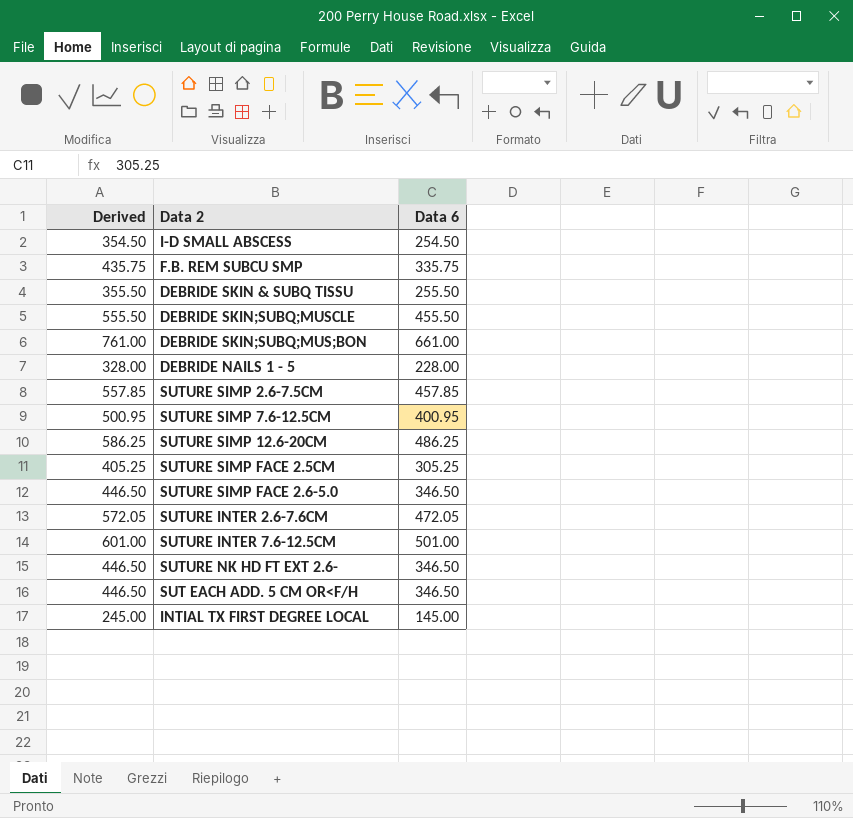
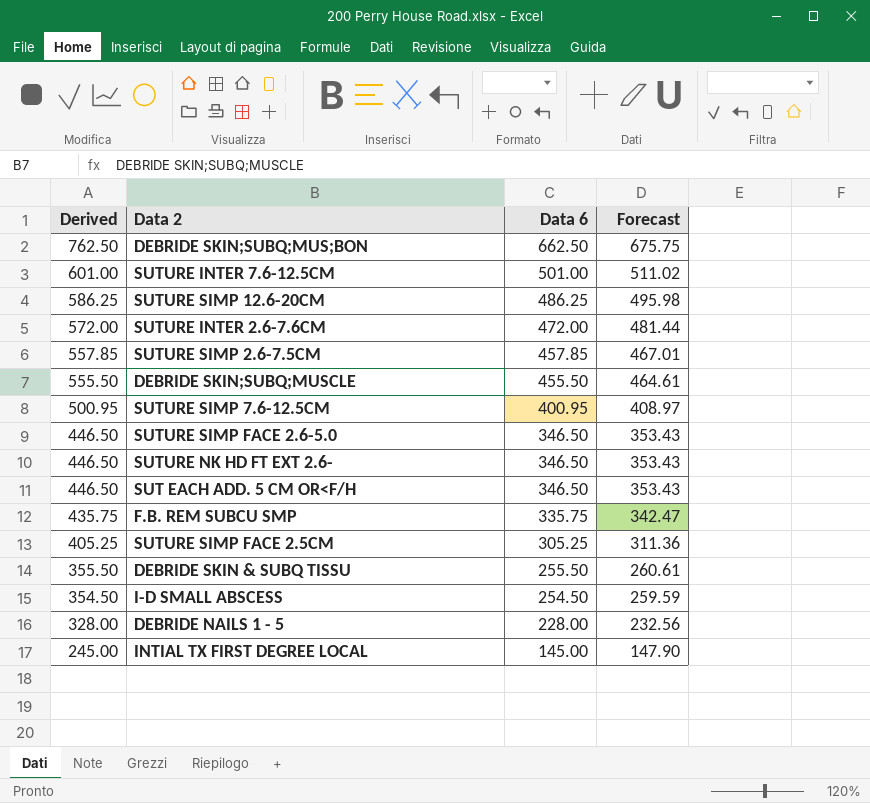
row order: none -> Derived descending
column Forecast | formula: none -> [Data 6] * 1.02
DEBRIDE SKIN;SUBQ;MUS;BON | Derived: 761.00 -> 762.50
DEBRIDE SKIN;SUBQ;MUS;BON | Data 6: 661.00 -> 662.50
SUTURE INTER 2.6-7.6CM | Derived: 572.05 -> 572.00
SUTURE INTER 2.6-7.6CM | Data 6: 472.05 -> 472.00

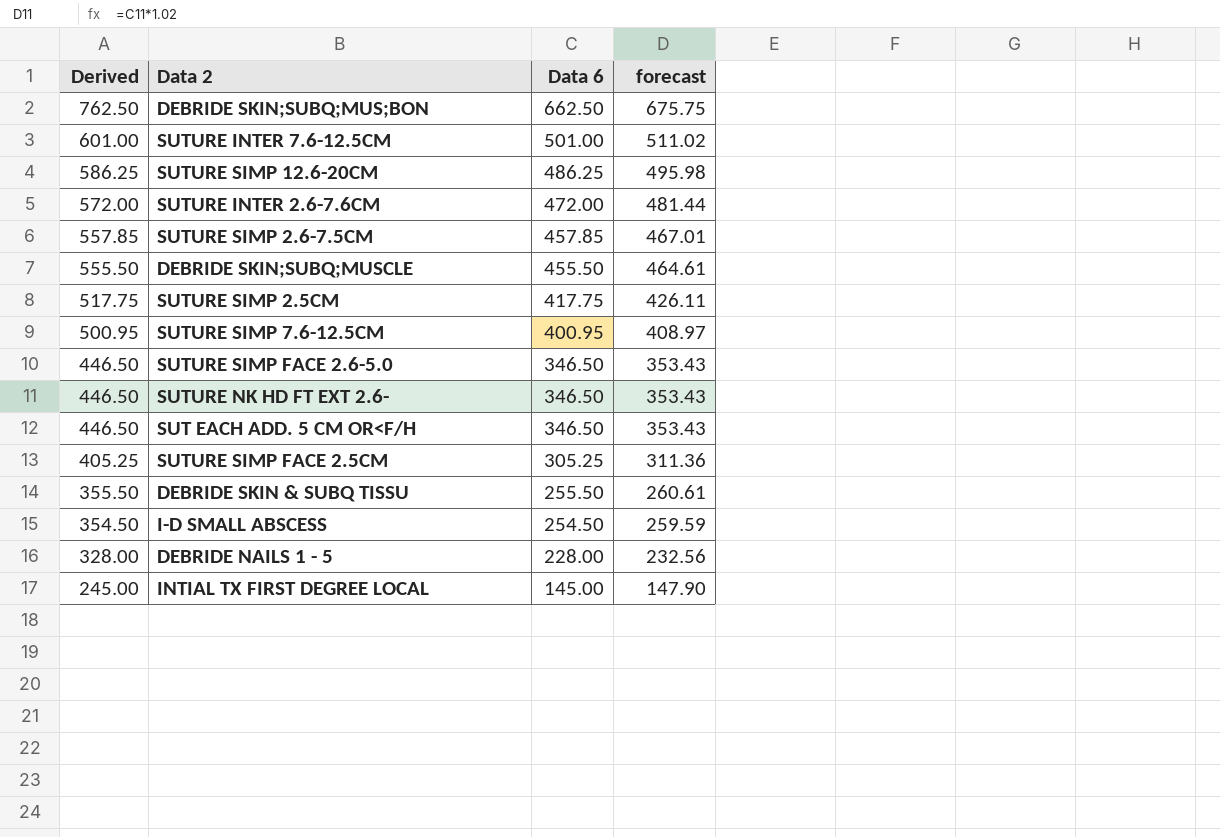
column name: Forecast -> forecast
row F.B. REM SUBCU SMP: 435.75 | 335.75 | 342.47 -> none
row SUTURE SIMP 2.5CM: none -> 517.75 | 417.75 | 426.11

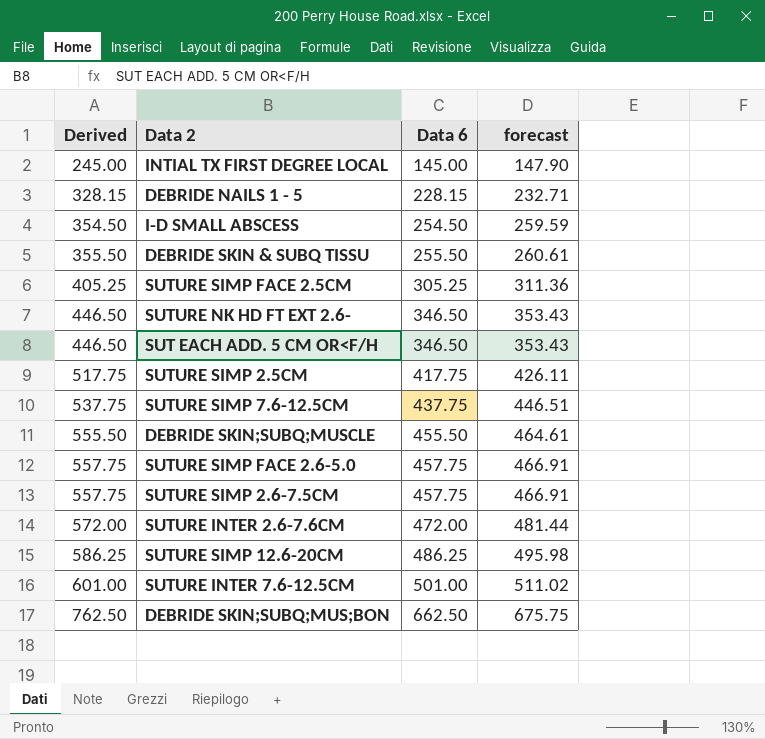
row order: Derived descending -> Derived ascending
DEBRIDE NAILS 1 - 5 | Derived: 328.00 -> 328.15
DEBRIDE NAILS 1 - 5 | Data 6: 228.00 -> 228.15
DEBRIDE NAILS 1 - 5 | forecast: 232.56 -> 232.71
SUTURE SIMP 7.6-12.5CM | Derived: 500.95 -> 537.75
SUTURE SIMP 7.6-12.5CM | Data 6: 400.95 -> 437.75
SUTURE SIMP 7.6-12.5CM | forecast: 408.97 -> 446.51
SUTURE SIMP FACE 2.6-5.0 | Derived: 446.50 -> 557.75
SUTURE SIMP FACE 2.6-5.0 | Data 6: 346.50 -> 457.75
SUTURE SIMP FACE 2.6-5.0 | forecast: 353.43 -> 466.91
SUTURE SIMP 2.6-7.5CM | Derived: 557.85 -> 557.75
SUTURE SIMP 2.6-7.5CM | Data 6: 457.85 -> 457.75
SUTURE SIMP 2.6-7.5CM | forecast: 467.01 -> 466.91

